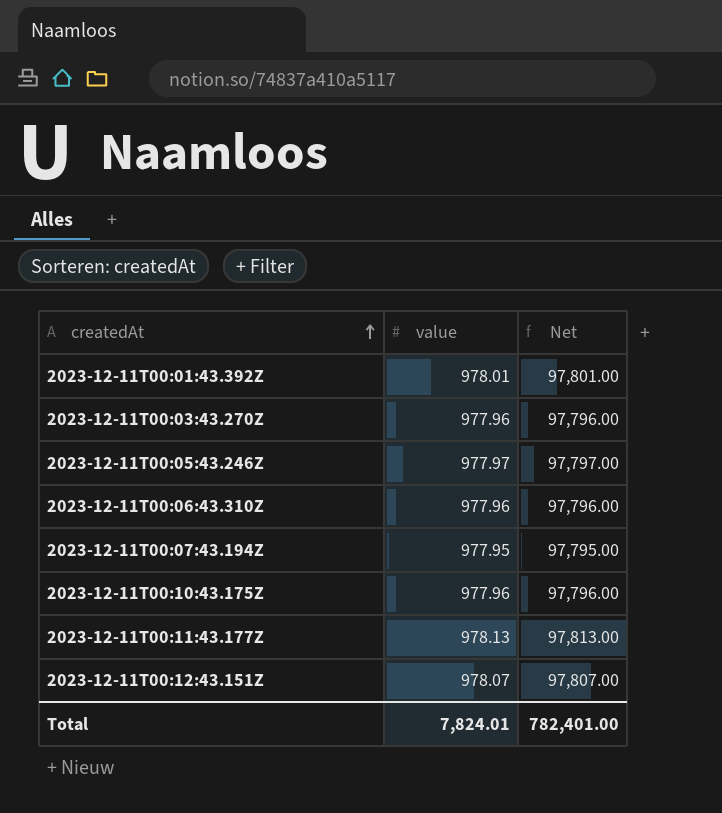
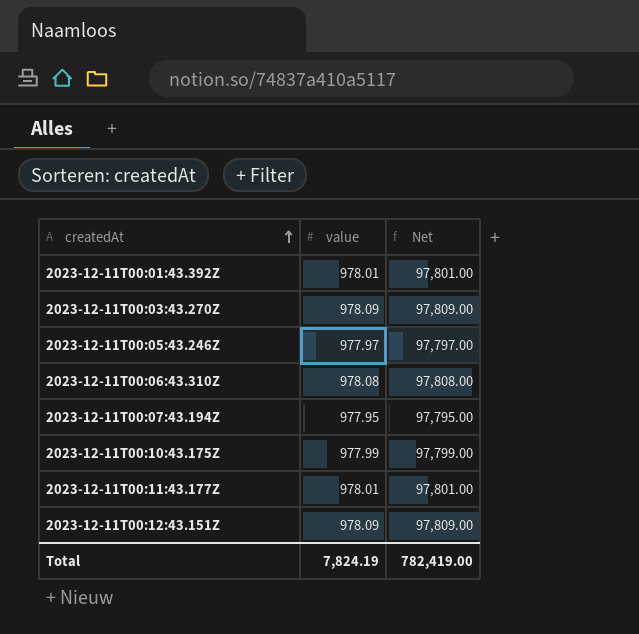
2023-12-11T00:03:43.270Z | value: 977.96 -> 978.09
2023-12-11T00:03:43.270Z | Net: 97,796.00 -> 97,809.00
2023-12-11T00:06:43.310Z | value: 977.96 -> 978.08
2023-12-11T00:06:43.310Z | Net: 97,796.00 -> 97,808.00
2023-12-11T00:10:43.175Z | value: 977.96 -> 977.99
2023-12-11T00:10:43.175Z | Net: 97,796.00 -> 97,799.00
2023-12-11T00:11:43.177Z | value: 978.13 -> 978.01
2023-12-11T00:11:43.177Z | Net: 97,813.00 -> 97,801.00
2023-12-11T00:12:43.151Z | value: 978.07 -> 978.09
2023-12-11T00:12:43.151Z | Net: 97,807.00 -> 97,809.00
Total | value: 7,824.01 -> 7,824.19
Total | Net: 782,401.00 -> 782,419.00

